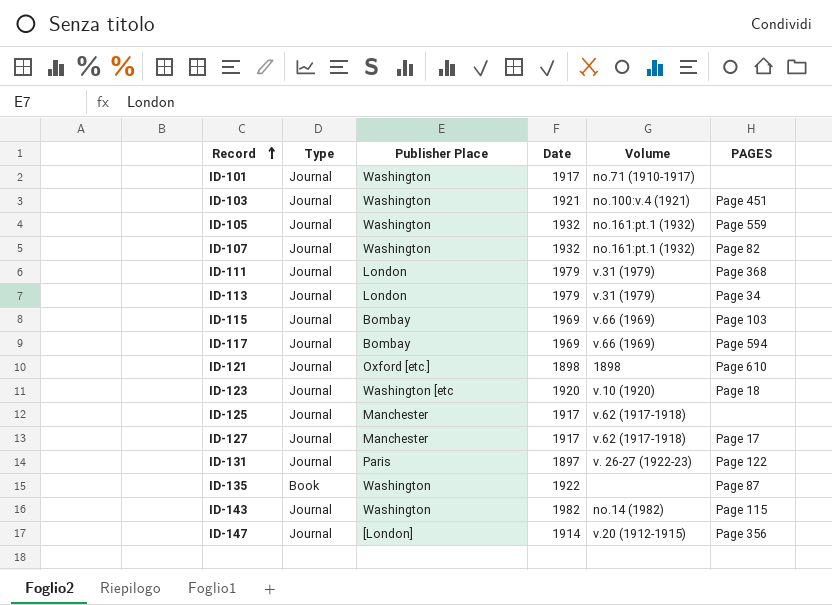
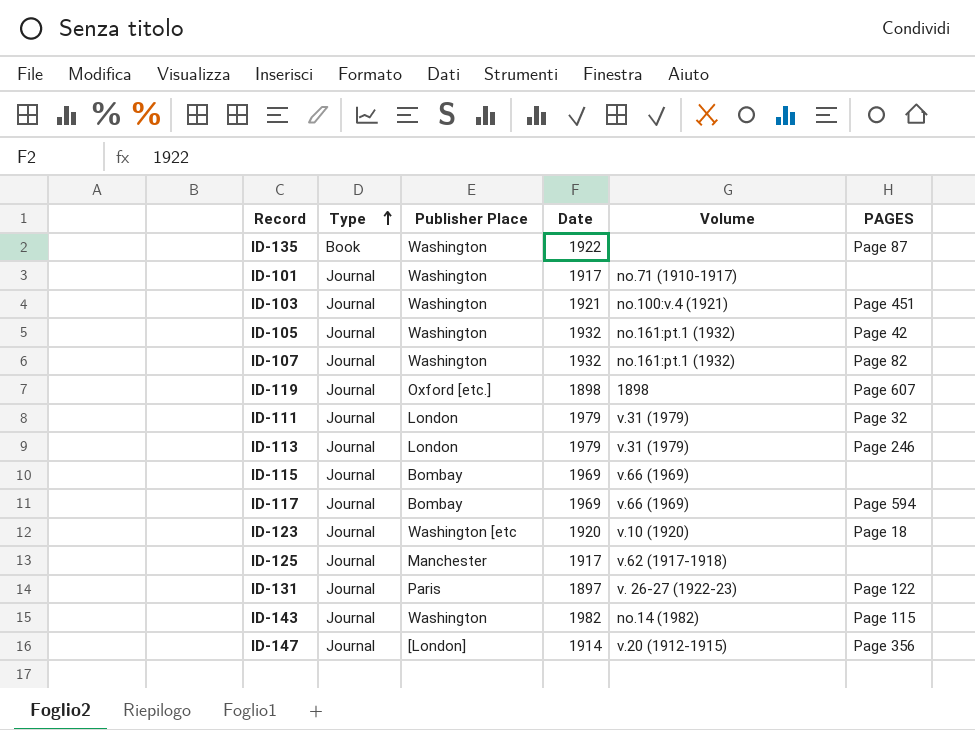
row order: Record ascending -> Type ascending
row ID-121: Journal | Oxford [etc.] | 1898 | 1898 | Page 610 -> none
row ID-127: Journal | Manchester | 1917 | v.62 (1917-1918) | Page 17 -> none
ID-105 | PAGES: Page 559 -> Page 42
row ID-119: none -> Journal | Oxford [etc.] | 1898 | 1898 | Page 607
ID-111 | PAGES: Page 368 -> Page 32
ID-113 | PAGES: Page 34 -> Page 246
ID-115 | PAGES: Page 103 -> none

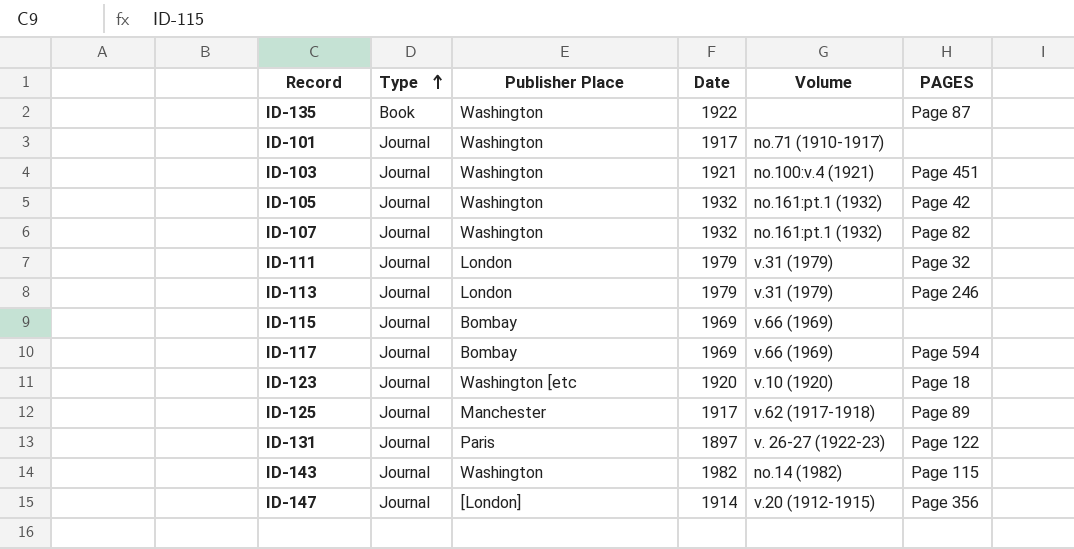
row ID-119: Journal | Oxford [etc.] | 1898 | 1898 | Page 607 -> none
ID-125 | PAGES: none -> Page 89

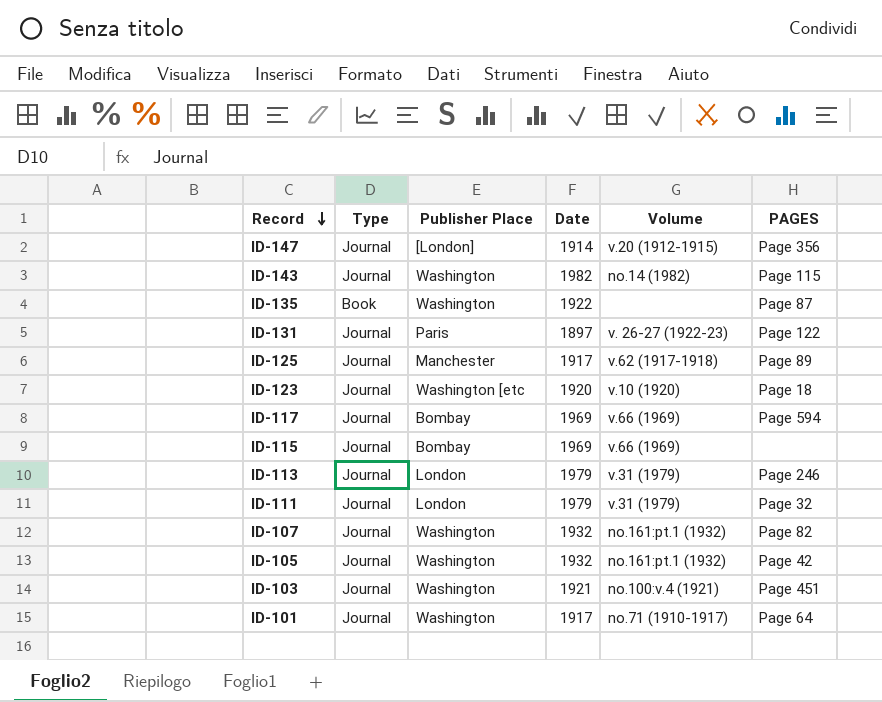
row order: Type ascending -> Record descending
ID-101 | PAGES: none -> Page 64

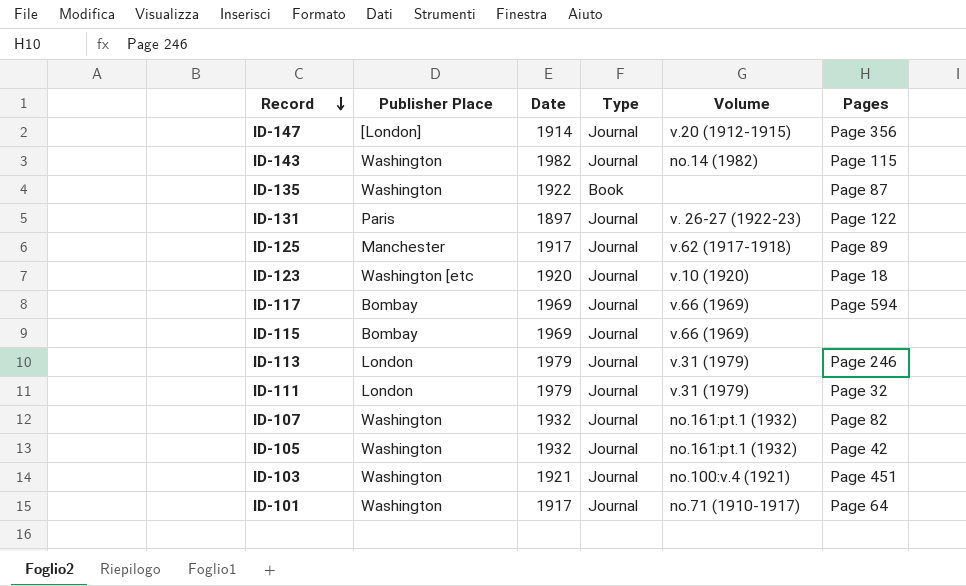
column Type | position: 2 -> 4
column name: PAGES -> Pages

